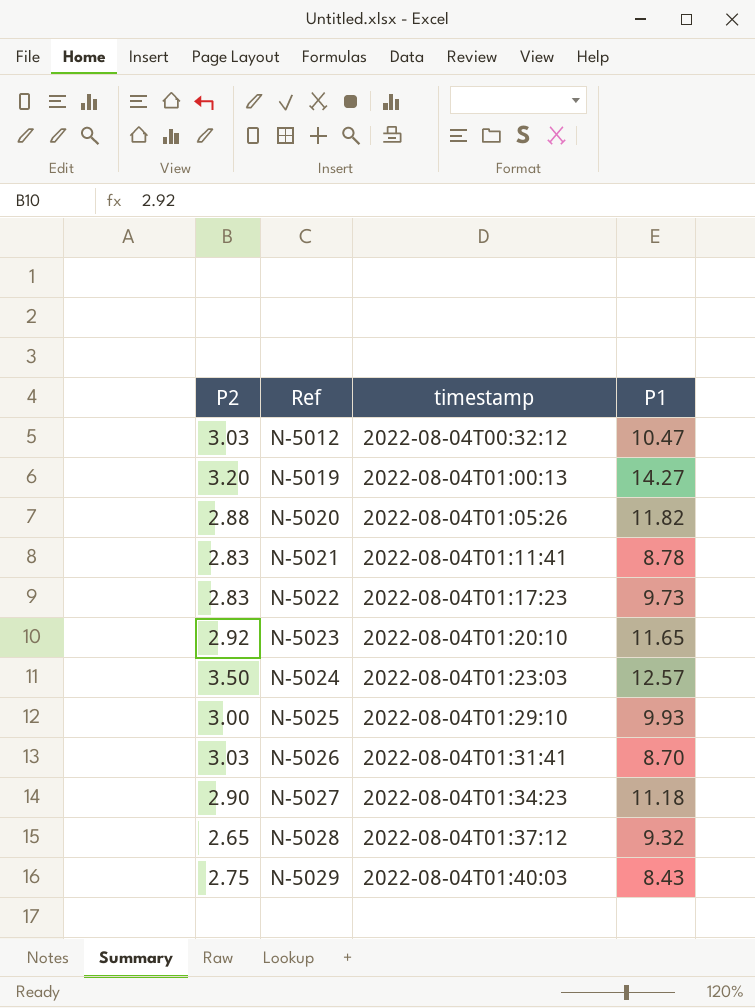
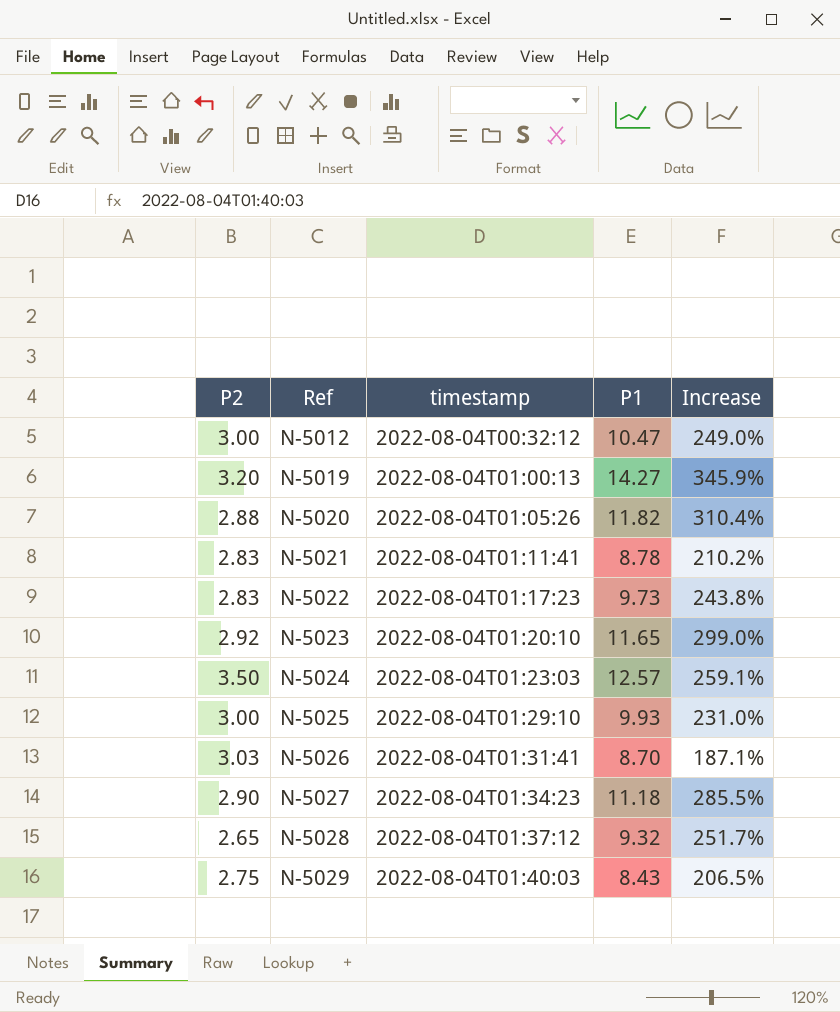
column Increase | formula: none -> ([P1] - [P2]) / [P2]
N-5012 | P2: 3.03 -> 3.00

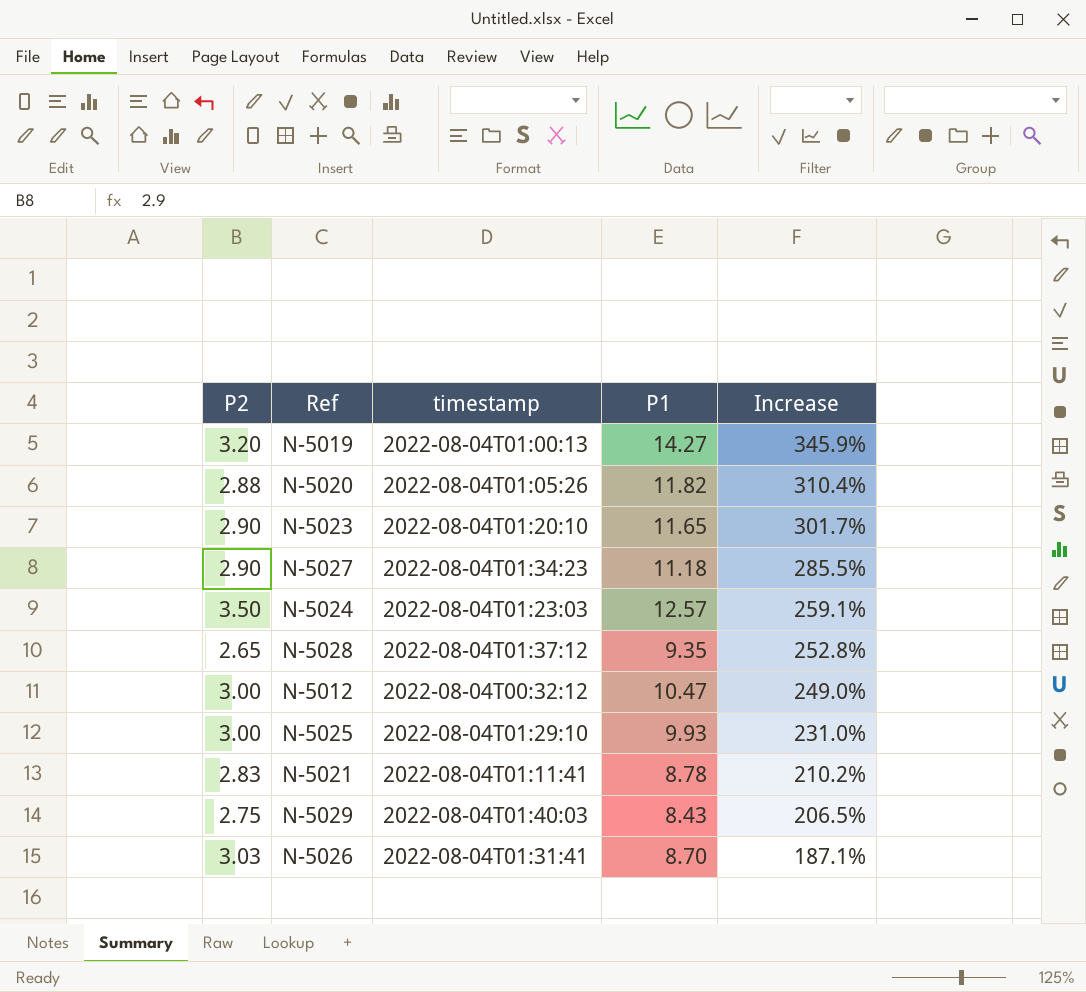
row order: Ref ascending -> Increase descending
row N-5022: 2.83 | 2022-08-04T01:17:23 | 9.73 | 243.8% -> none
N-5023 | P2: 2.92 -> 2.90
N-5023 | Increase: 299.0% -> 301.7%
N-5028 | P1: 9.32 -> 9.35
N-5028 | Increase: 251.7% -> 252.8%

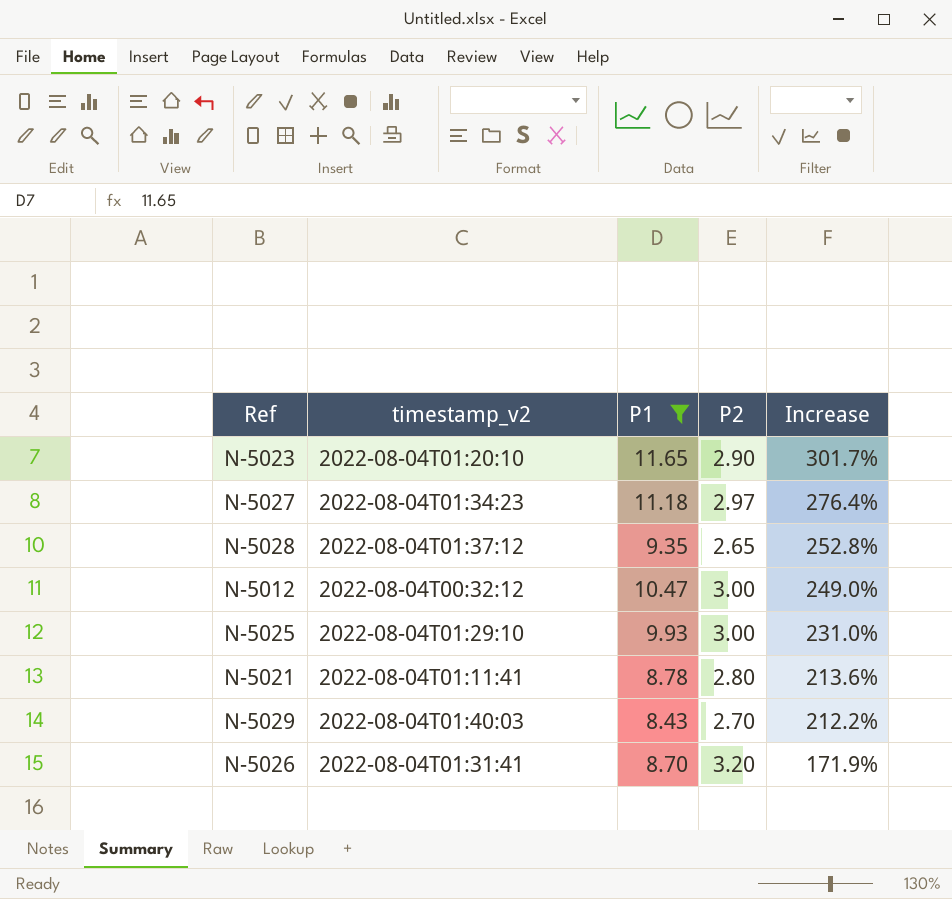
filter: none -> P1 <= 11.65
column name: timestamp -> timestamp_v2
column P2 | position: 1 -> 4
N-5027 | P2: 2.90 -> 2.97
N-5027 | Increase: 285.5% -> 276.4%
N-5021 | P2: 2.83 -> 2.80
N-5021 | Increase: 210.2% -> 213.6%
N-5029 | P2: 2.75 -> 2.70
N-5029 | Increase: 206.5% -> 212.2%
N-5026 | P2: 3.03 -> 3.20
N-5026 | Increase: 187.1% -> 171.9%

